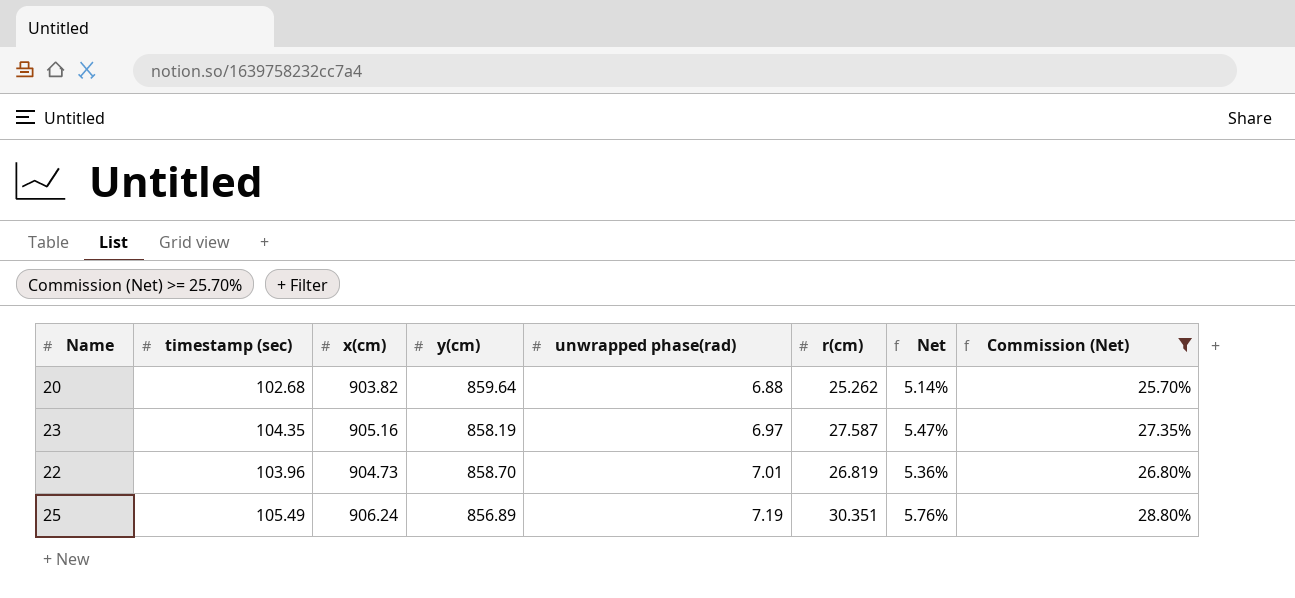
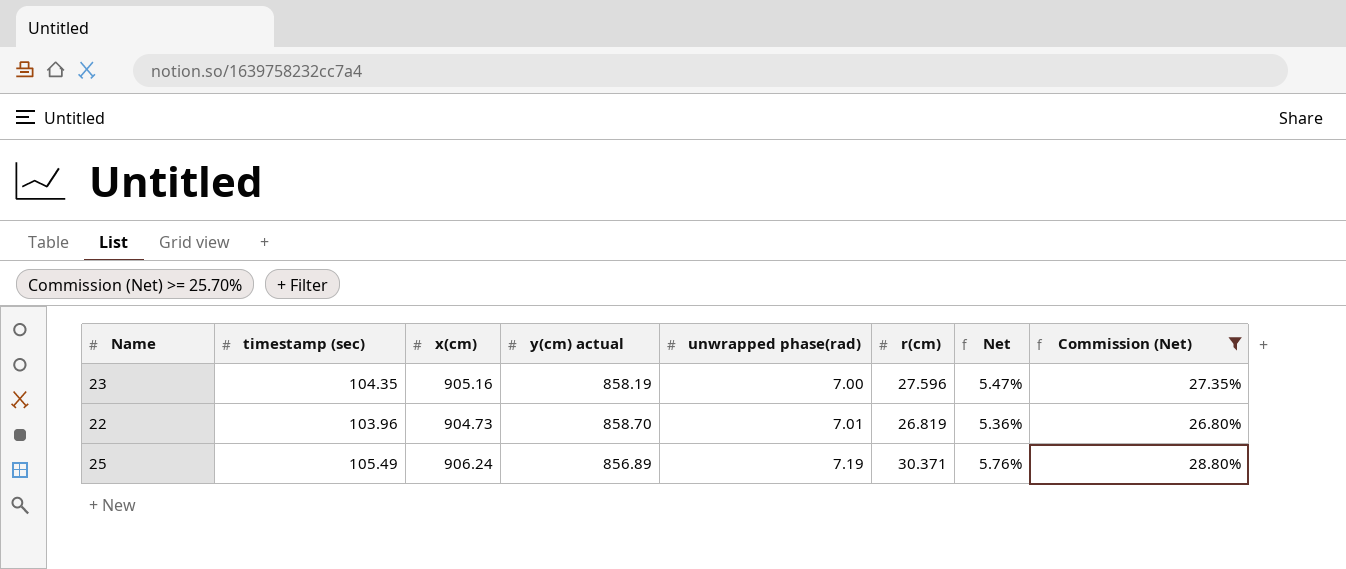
column name: y(cm) -> y(cm) actual
row 20: 102.68 | 903.82 | 859.64 | 6.88 | 25.262 | 5.14% | 25.70% -> none
23 | unwrapped phase(rad): 6.97 -> 7.00
23 | r(cm): 27.587 -> 27.596
25 | r(cm): 30.351 -> 30.371

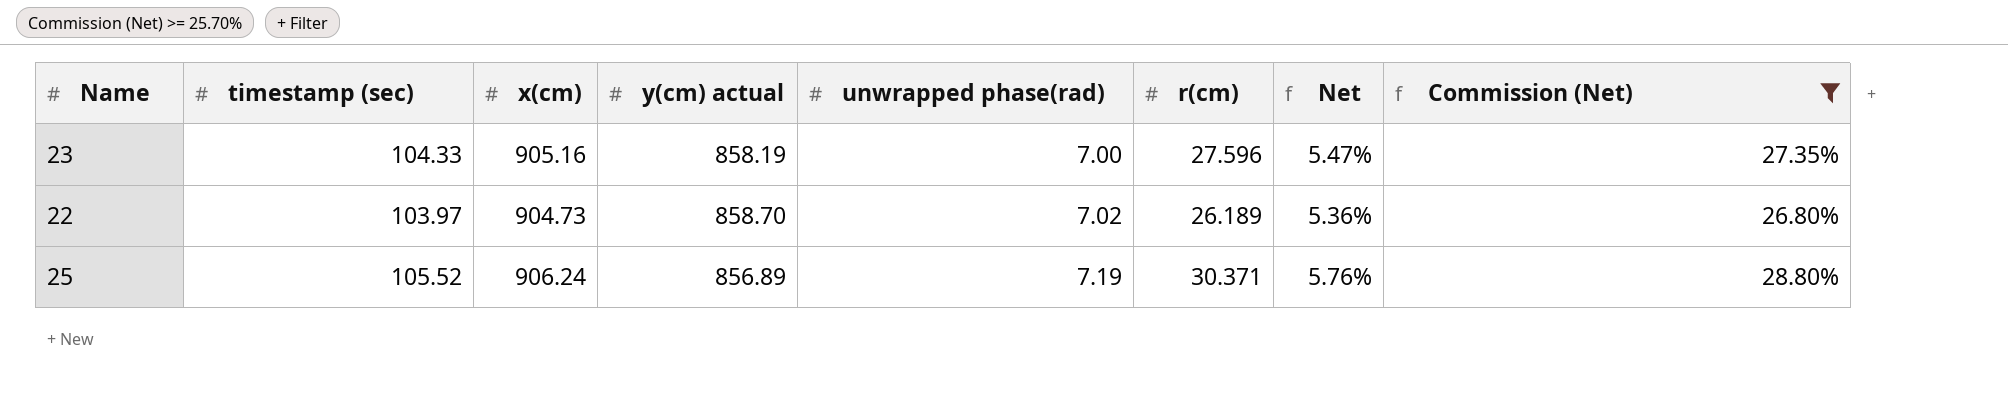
23 | timestamp (sec): 104.35 -> 104.33
22 | timestamp (sec): 103.96 -> 103.97
22 | unwrapped phase(rad): 7.01 -> 7.02
22 | r(cm): 26.819 -> 26.189
25 | timestamp (sec): 105.49 -> 105.52

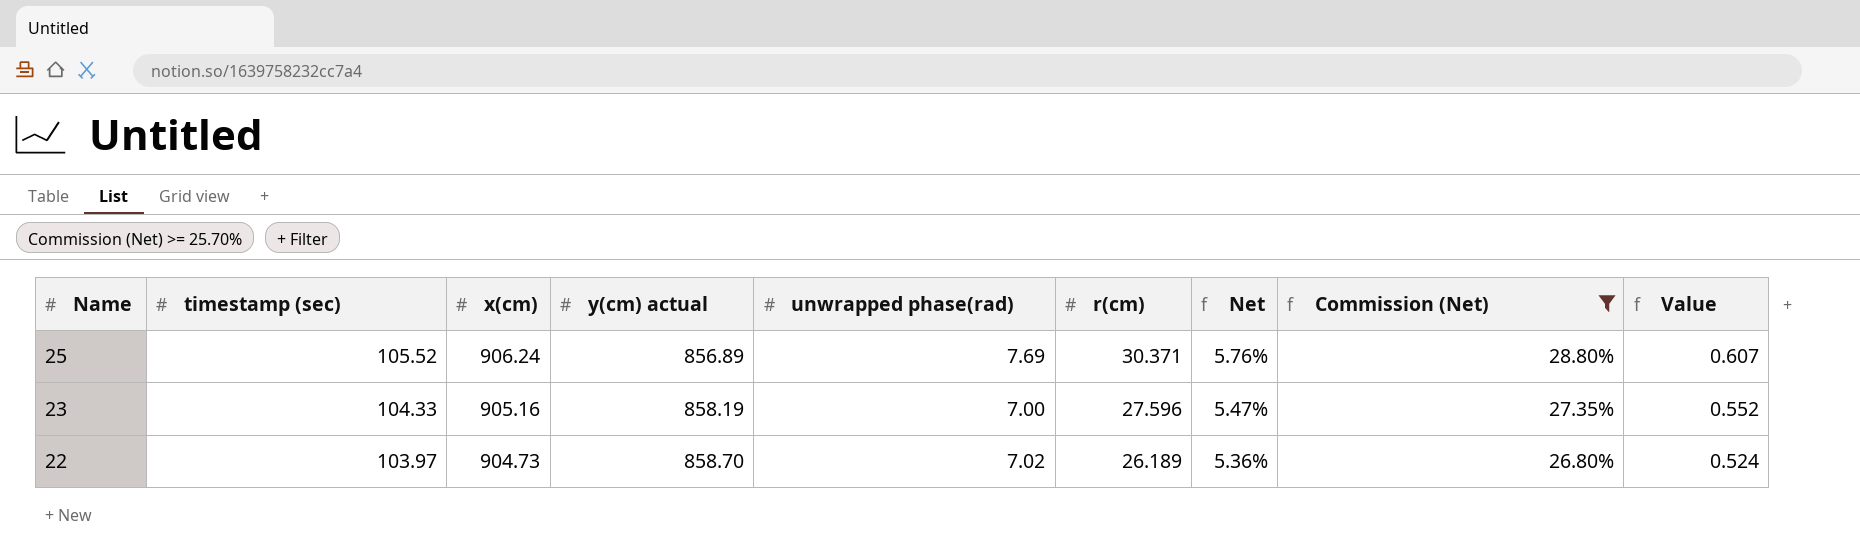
row order: unwrapped phase(rad) ascending -> Name descending
column Value | formula: none -> [r(cm)] * 0.02
25 | unwrapped phase(rad): 7.19 -> 7.69

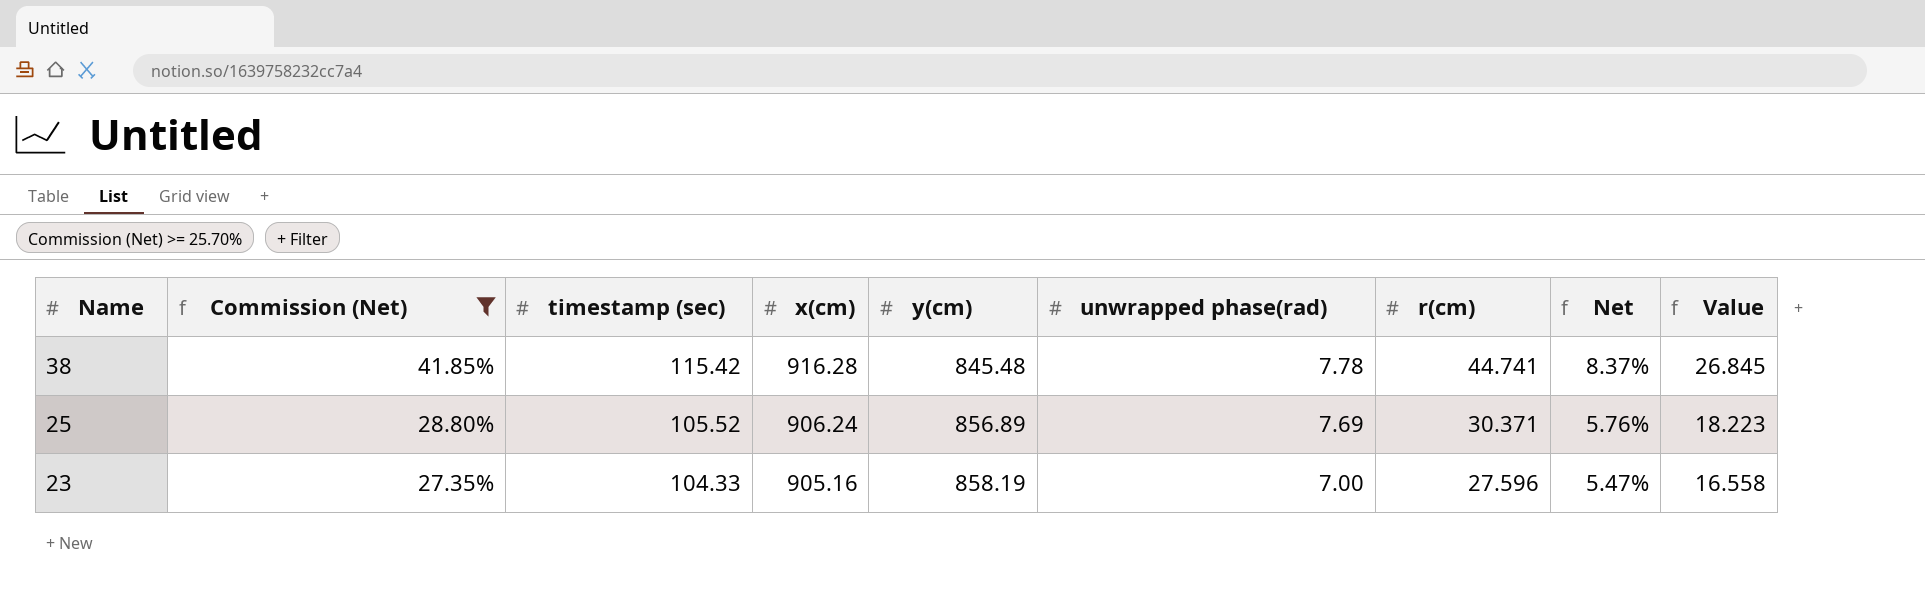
column Commission (Net) | position: 8 -> 2
column name: y(cm) actual -> y(cm)
column Value | formula: [r(cm)] * 0.02 -> [r(cm)] * 0.6
row 22: 103.97 | 904.73 | 858.70 | 7.02 | 26.189 | 5.36% | 26.80% | 0.524 -> none
row 38: none -> 41.85% | 115.42 | 916.28 | 845.48 | 7.78 | 44.741 | 8.37% | 26.845

